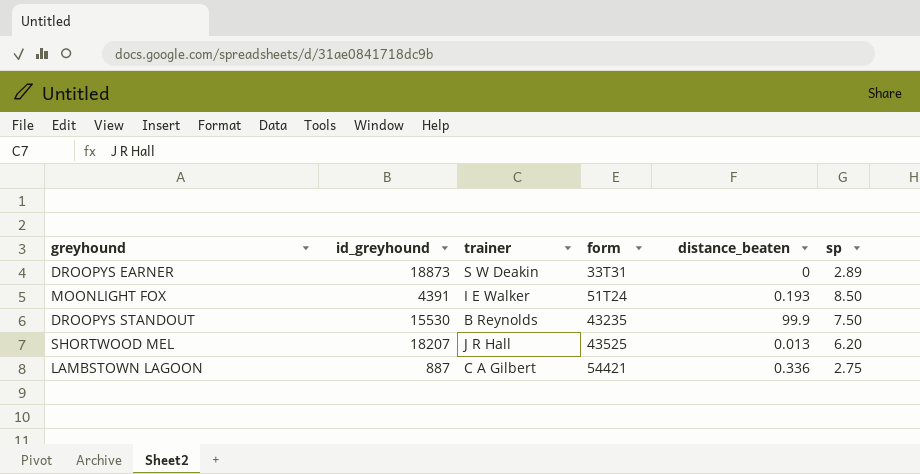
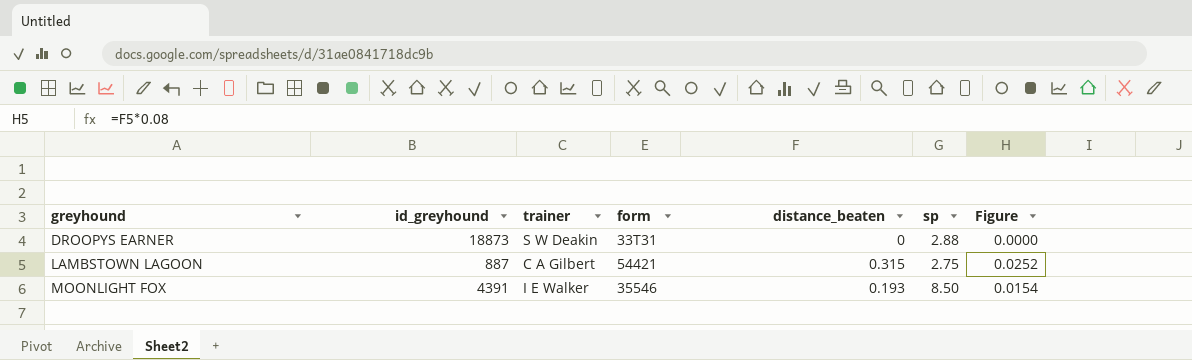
row order: form ascending -> greyhound ascending
column Figure | formula: none -> [distance_beaten] * 0.08
row DROOPYS STANDOUT: 15530 | B Reynolds | 43235 | 99.9 | 7.50 -> none
row SHORTWOOD MEL: 18207 | J R Hall | 43525 | 0.013 | 6.20 -> none
DROOPYS EARNER | sp: 2.89 -> 2.88
LAMBSTOWN LAGOON | distance_beaten: 0.336 -> 0.315
MOONLIGHT FOX | form: 51T24 -> 35546

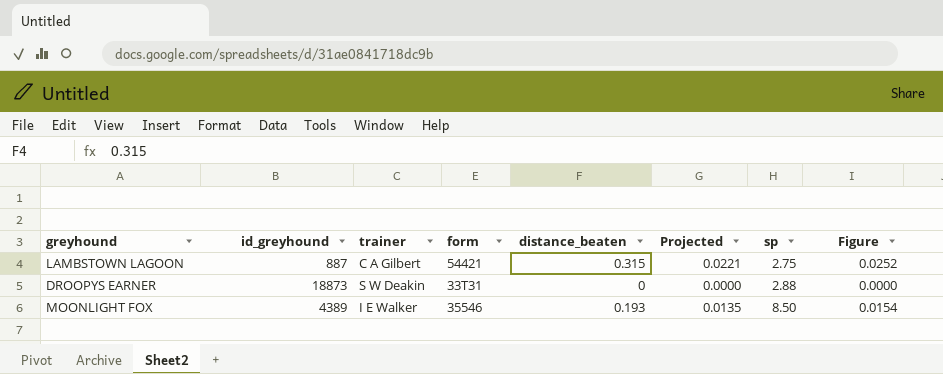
row order: greyhound ascending -> sp ascending
column Projected | formula: none -> [distance_beaten] * 0.07
MOONLIGHT FOX | id_greyhound: 4391 -> 4389

